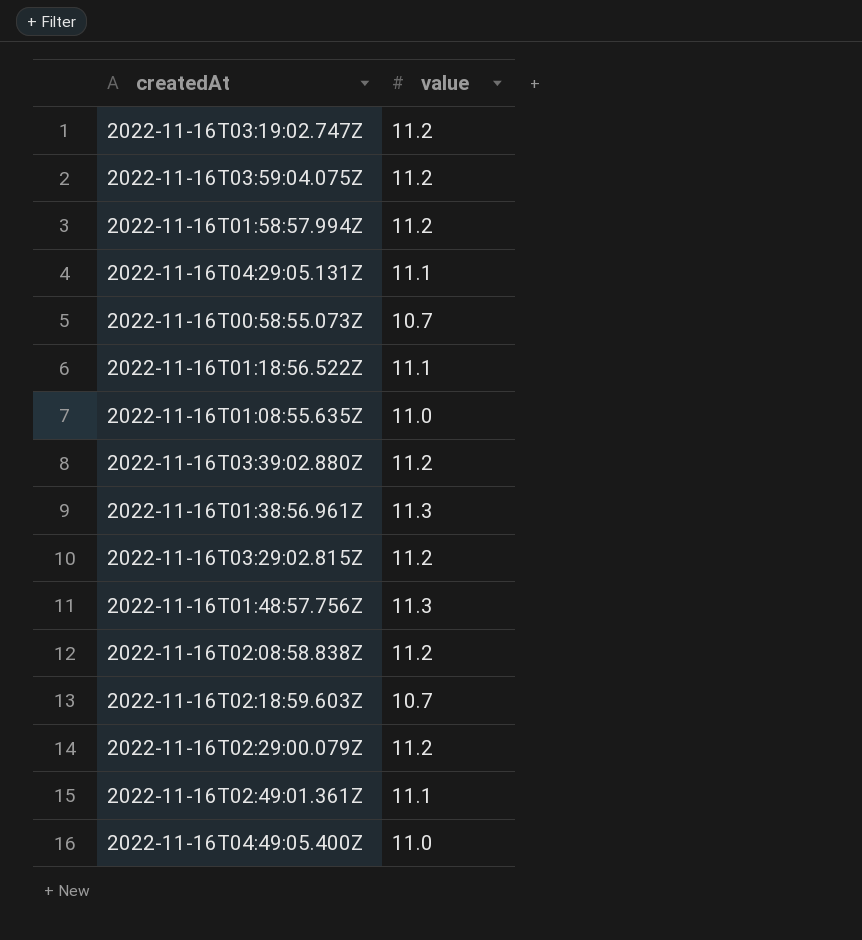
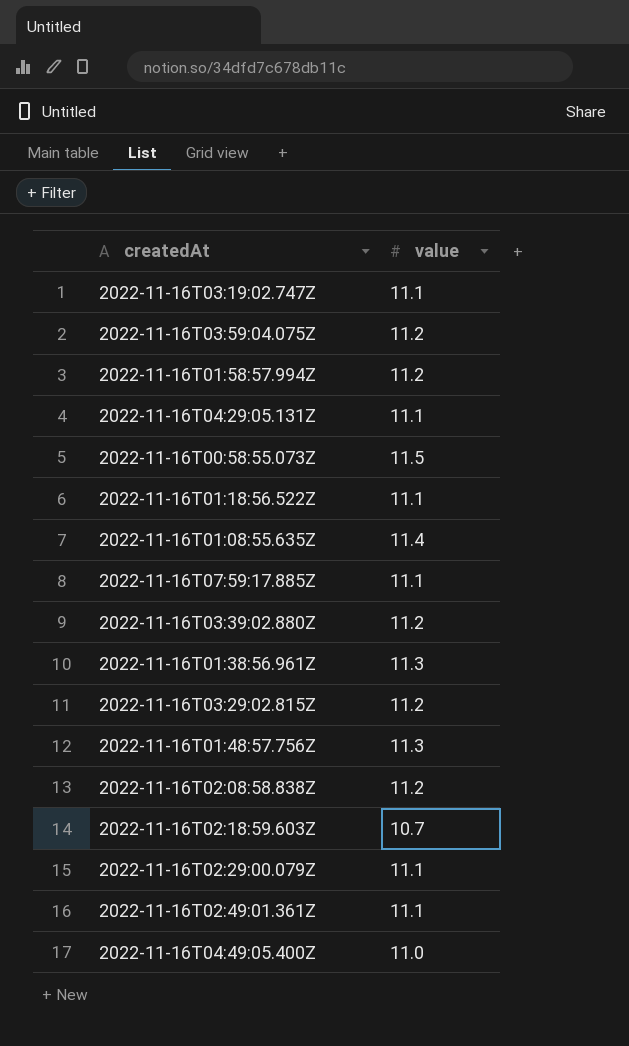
2022-11-16T03:19:02.747Z | value: 11.2 -> 11.1
2022-11-16T00:58:55.073Z | value: 10.7 -> 11.5
2022-11-16T01:08:55.635Z | value: 11.0 -> 11.4
row 2022-11-16T07:59:17.885Z: none -> 11.1
2022-11-16T02:29:00.079Z | value: 11.2 -> 11.1

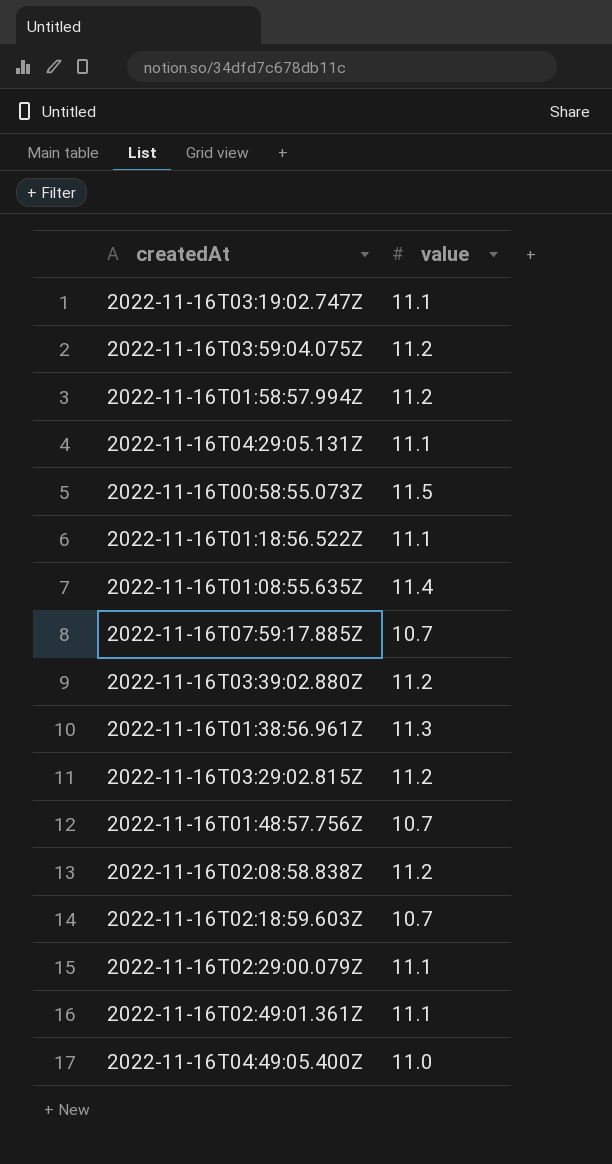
2022-11-16T07:59:17.885Z | value: 11.1 -> 10.7
2022-11-16T01:48:57.756Z | value: 11.3 -> 10.7

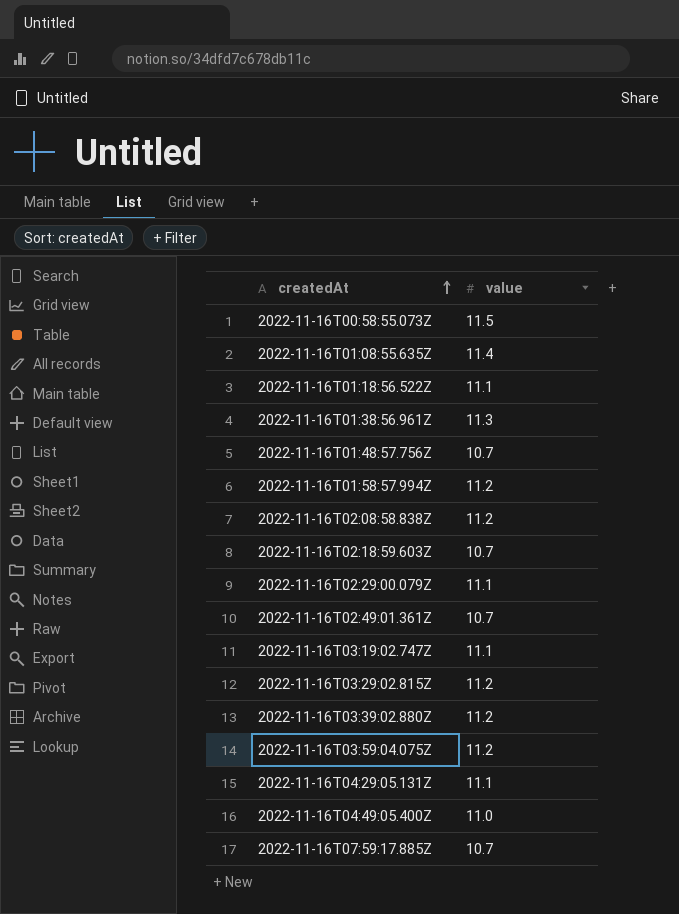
row order: none -> createdAt ascending
2022-11-16T02:49:01.361Z | value: 11.1 -> 10.7

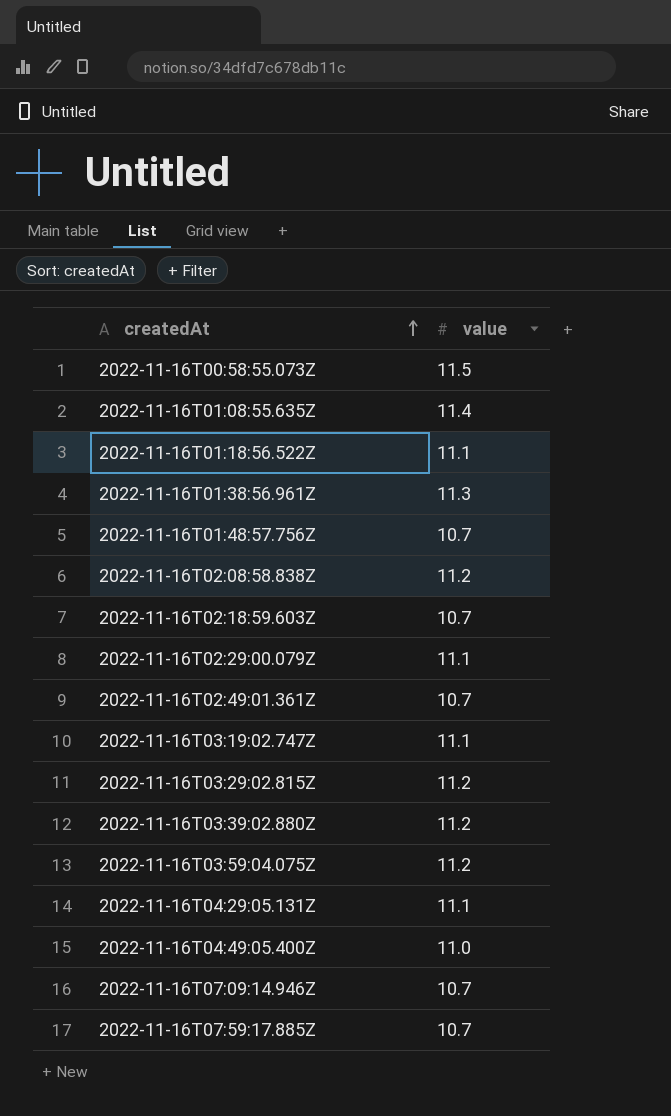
row 2022-11-16T01:58:57.994Z: 11.2 -> none
row 2022-11-16T07:09:14.946Z: none -> 10.7

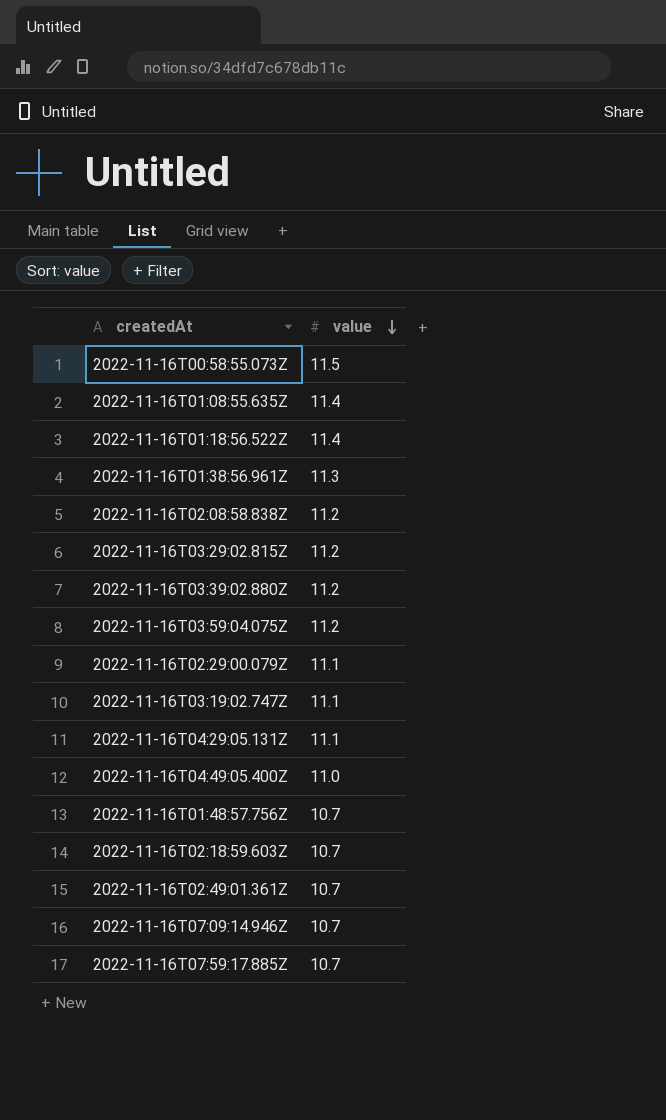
row order: createdAt ascending -> value descending
2022-11-16T01:18:56.522Z | value: 11.1 -> 11.4

